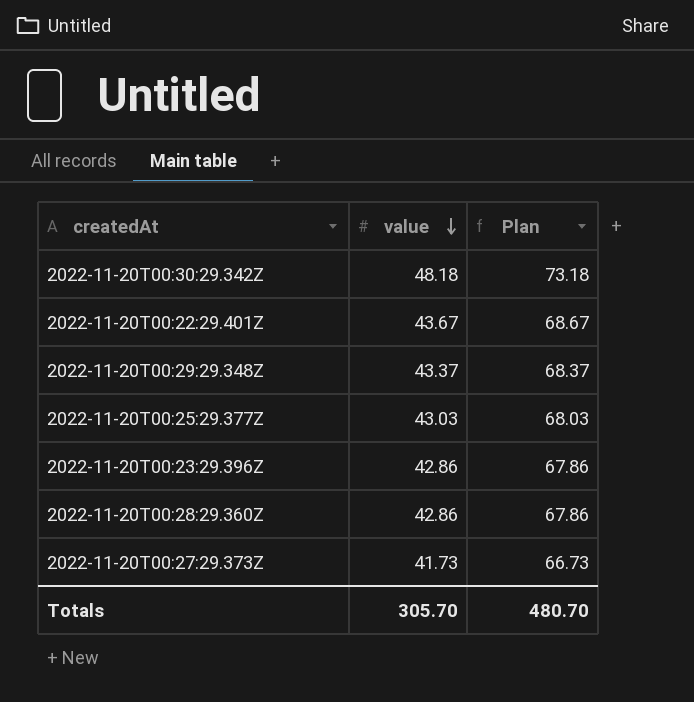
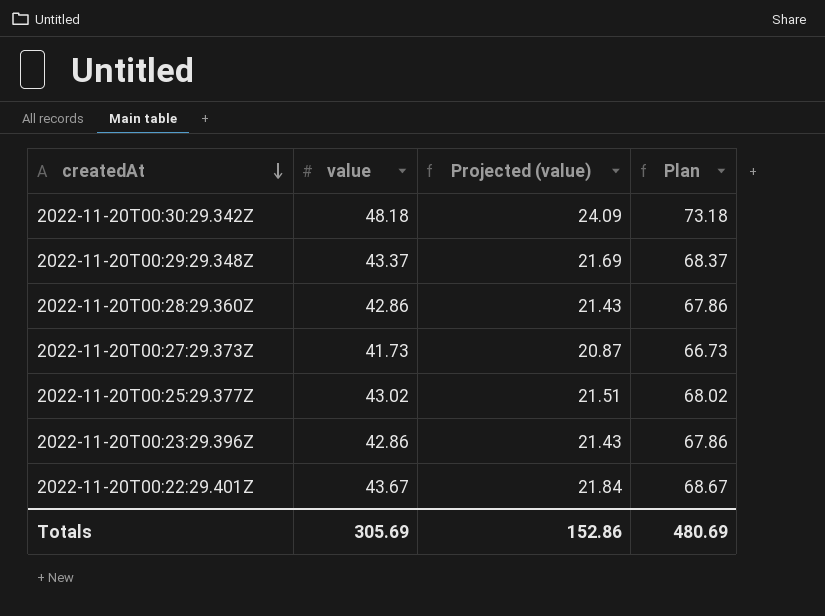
row order: value descending -> createdAt descending
column Projected (value) | formula: none -> [value] * 0.5
2022-11-20T00:25:29.377Z | value: 43.03 -> 43.02
2022-11-20T00:25:29.377Z | Plan: 68.03 -> 68.02
Totals | value: 305.70 -> 305.69
Totals | Plan: 480.70 -> 480.69

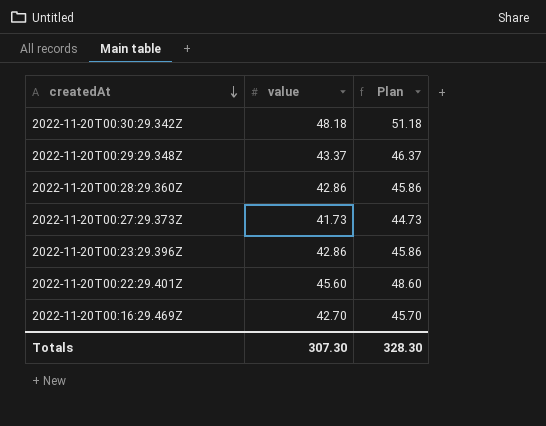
column Projected (value) | formula: [value] * 0.5 -> none
column Plan | formula: [value] + 25 -> [value] + 3
row 2022-11-20T00:25:29.377Z: 43.02 | 21.51 | 68.02 -> none
2022-11-20T00:22:29.401Z | value: 43.67 -> 45.60
row 2022-11-20T00:16:29.469Z: none -> 42.70 | 45.70
Totals | value: 305.69 -> 307.30
Totals | Plan: 480.69 -> 328.30

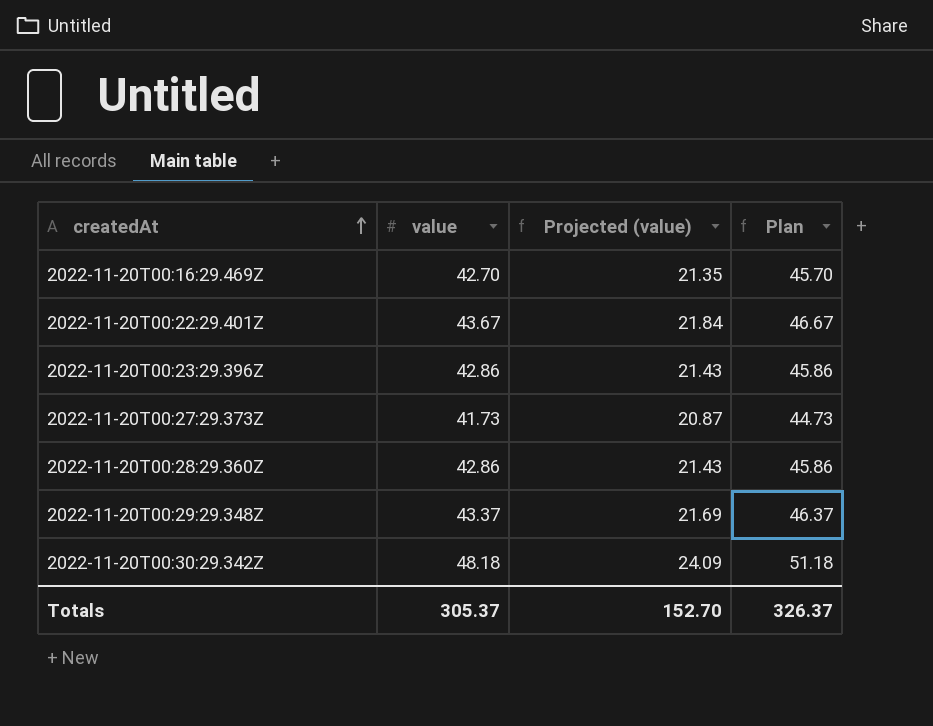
row order: createdAt descending -> createdAt ascending
column Projected (value) | formula: none -> [value] * 0.5
2022-11-20T00:22:29.401Z | value: 45.60 -> 43.67
2022-11-20T00:22:29.401Z | Plan: 48.60 -> 46.67
Totals | value: 307.30 -> 305.37
Totals | Plan: 328.30 -> 326.37

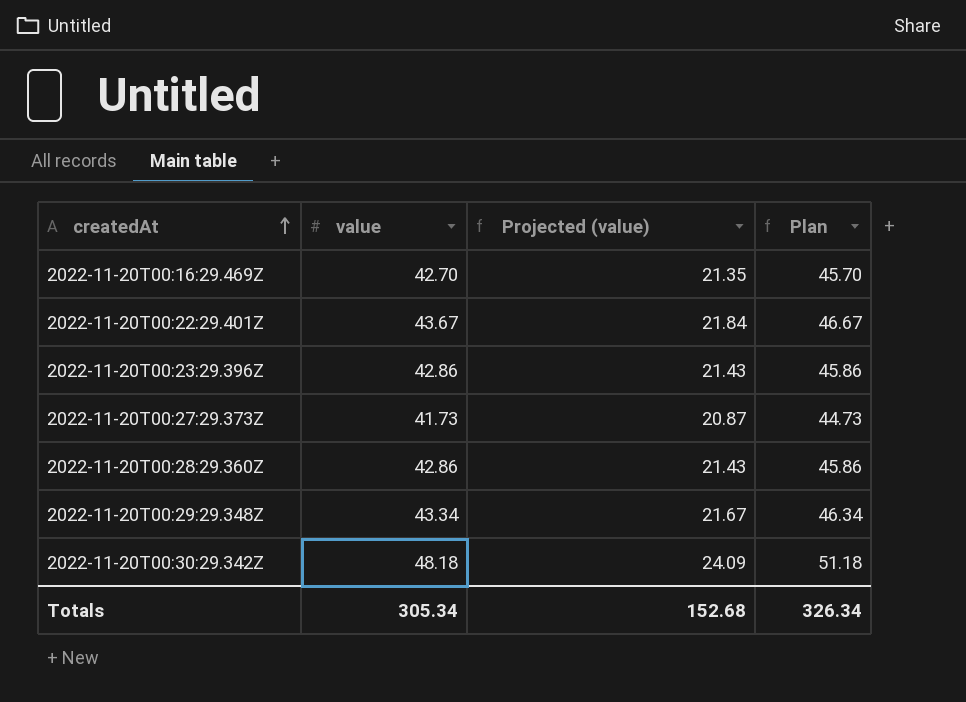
2022-11-20T00:29:29.348Z | value: 43.37 -> 43.34
2022-11-20T00:29:29.348Z | Projected (value): 21.69 -> 21.67
2022-11-20T00:29:29.348Z | Plan: 46.37 -> 46.34
Totals | value: 305.37 -> 305.34
Totals | Projected (value): 152.70 -> 152.68
Totals | Plan: 326.37 -> 326.34

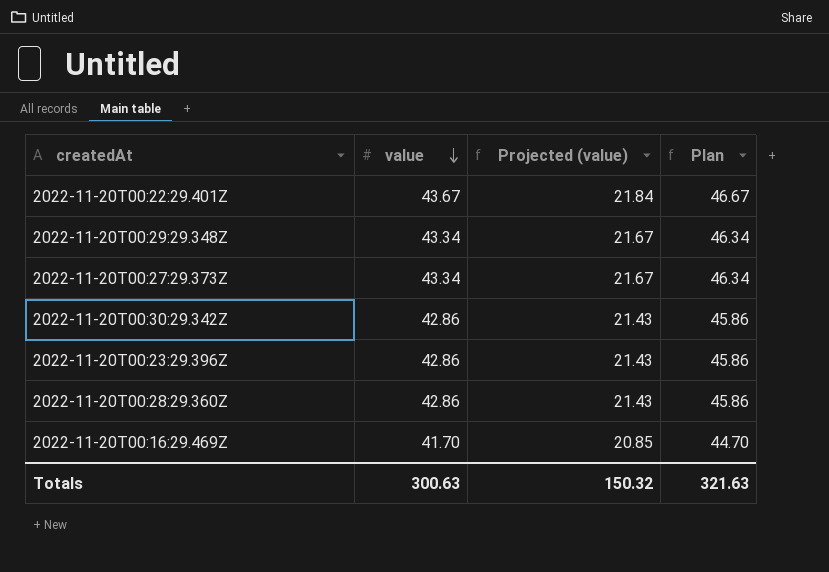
row order: createdAt ascending -> value descending
2022-11-20T00:27:29.373Z | value: 41.73 -> 43.34
2022-11-20T00:27:29.373Z | Projected (value): 20.87 -> 21.67
2022-11-20T00:27:29.373Z | Plan: 44.73 -> 46.34
2022-11-20T00:30:29.342Z | value: 48.18 -> 42.86
2022-11-20T00:30:29.342Z | Projected (value): 24.09 -> 21.43
2022-11-20T00:30:29.342Z | Plan: 51.18 -> 45.86
2022-11-20T00:16:29.469Z | value: 42.70 -> 41.70
2022-11-20T00:16:29.469Z | Projected (value): 21.35 -> 20.85
2022-11-20T00:16:29.469Z | Plan: 45.70 -> 44.70
Totals | value: 305.34 -> 300.63
Totals | Projected (value): 152.68 -> 150.32
Totals | Plan: 326.34 -> 321.63

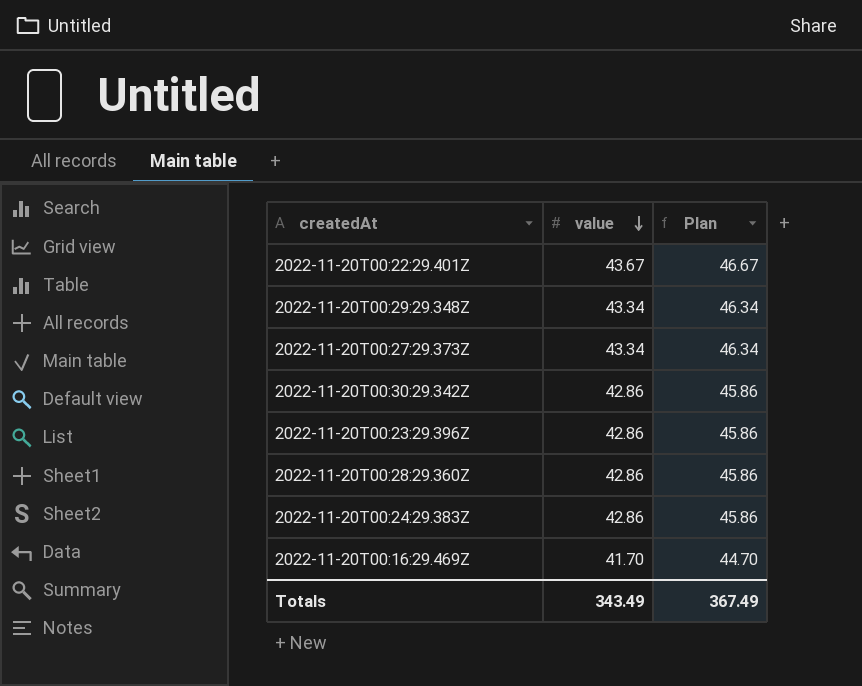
column Projected (value) | formula: [value] * 0.5 -> none
row 2022-11-20T00:24:29.383Z: none -> 42.86 | 45.86
Totals | value: 300.63 -> 343.49
Totals | Plan: 321.63 -> 367.49

